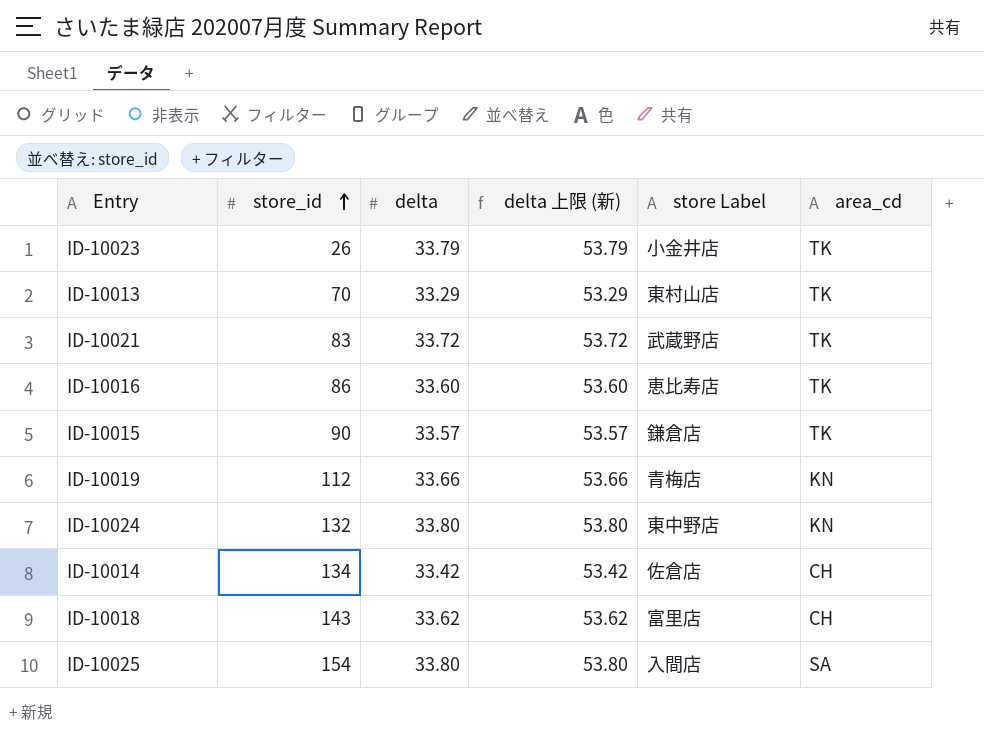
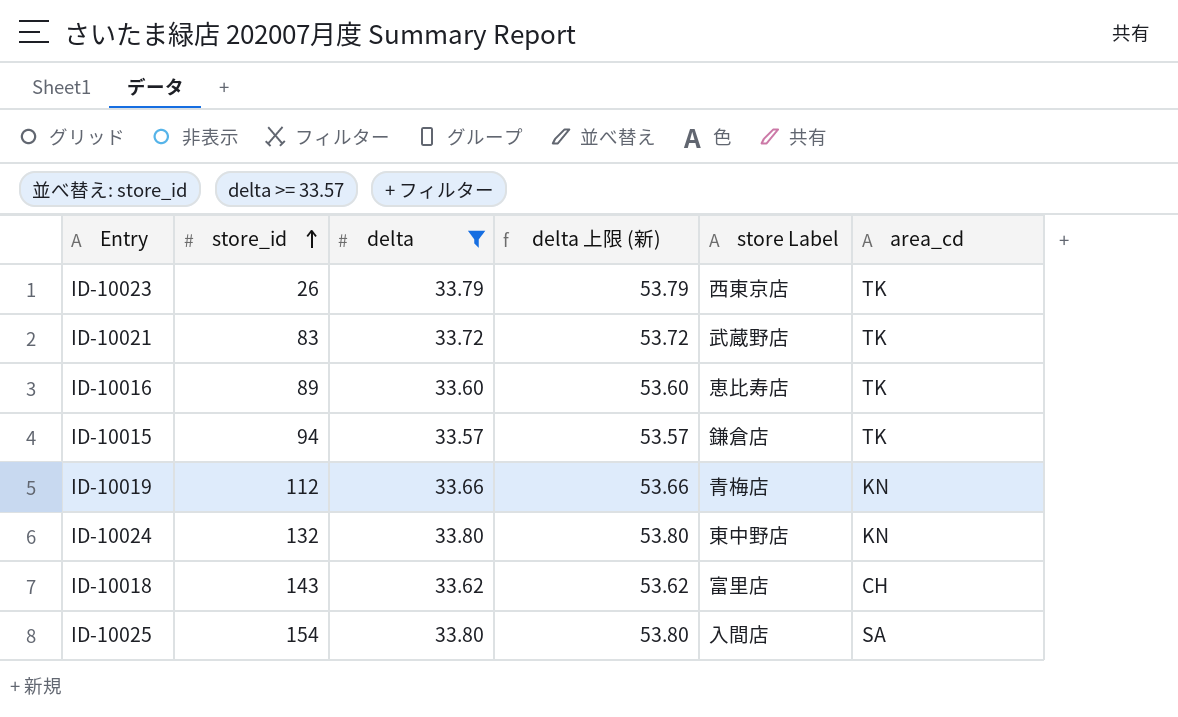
filter: none -> delta >= 33.57
ID-10023 | store Label: 小金井店 -> 西東京店
ID-10016 | store_id: 86 -> 89
ID-10015 | store_id: 90 -> 94

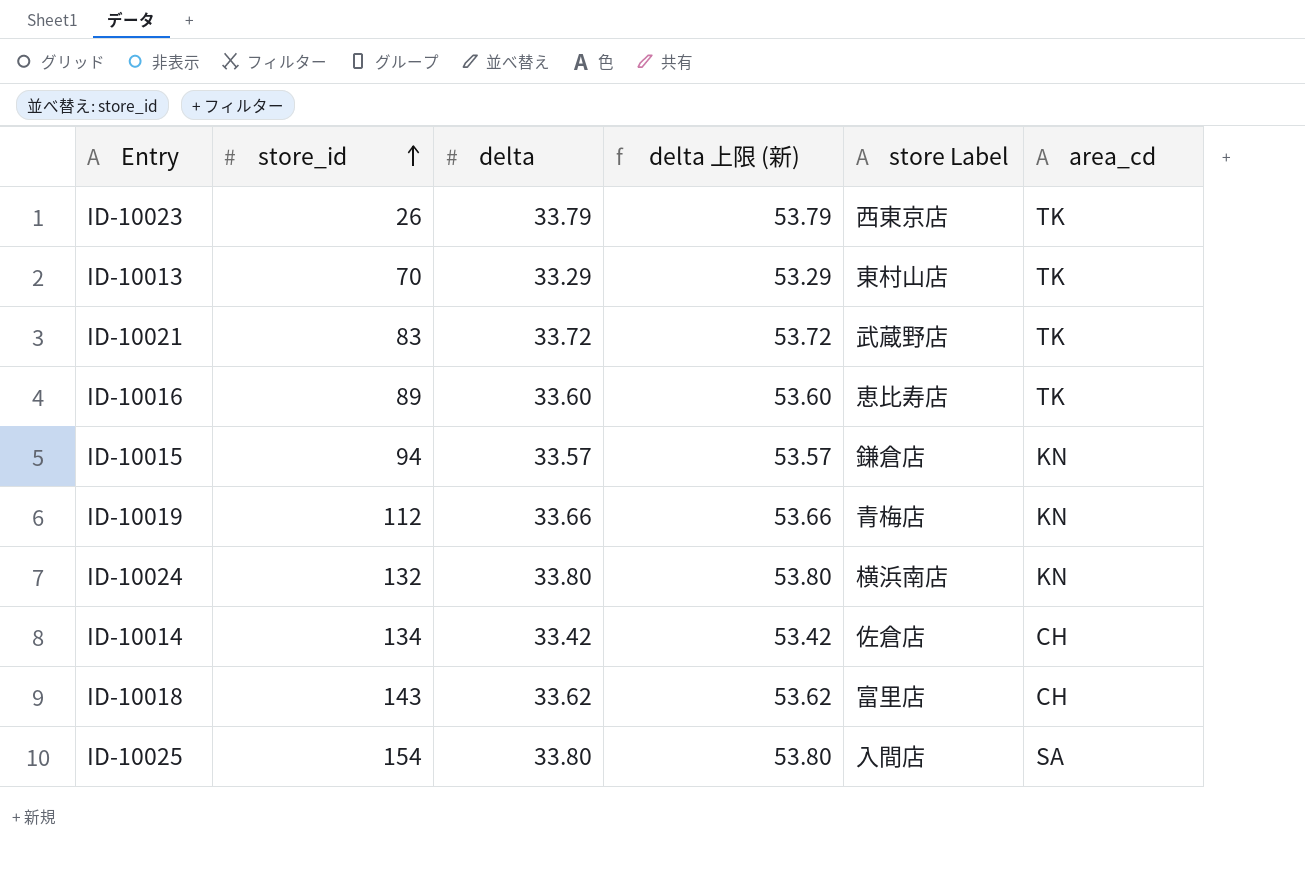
filter: delta >= 33.57 -> none
ID-10015 | area_cd: TK -> KN
ID-10024 | store Label: 東中野店 -> 横浜南店

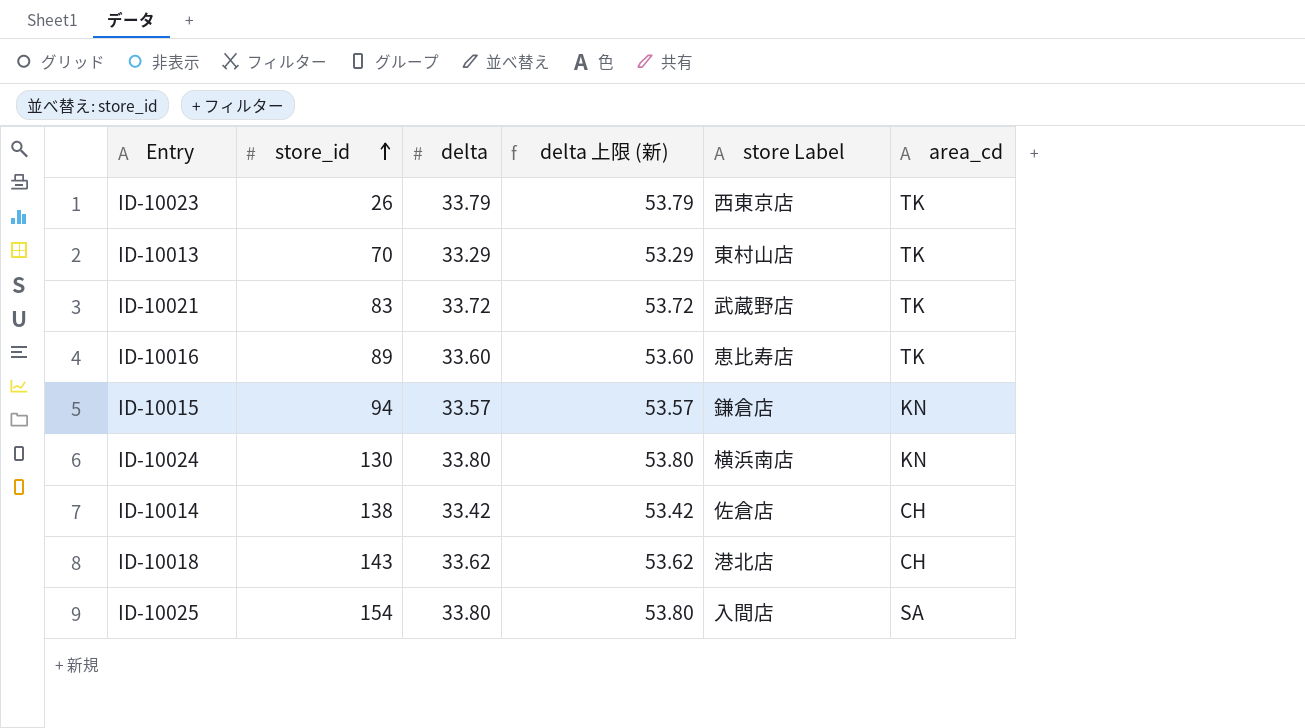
row ID-10019: 112 | 33.66 | 53.66 | 青梅店 | KN -> none
ID-10024 | store_id: 132 -> 130
ID-10014 | store_id: 134 -> 138
ID-10018 | store Label: 富里店 -> 港北店

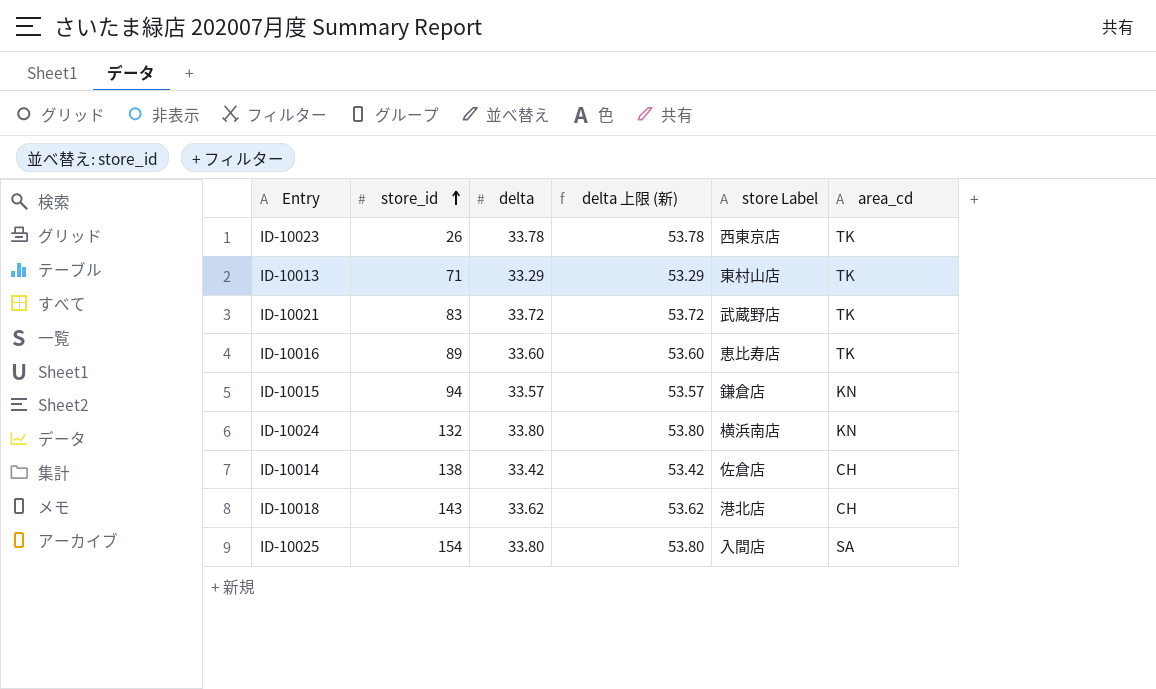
ID-10023 | delta: 33.79 -> 33.78
ID-10023 | delta 上限 (新): 53.79 -> 53.78
ID-10013 | store_id: 70 -> 71
ID-10024 | store_id: 130 -> 132

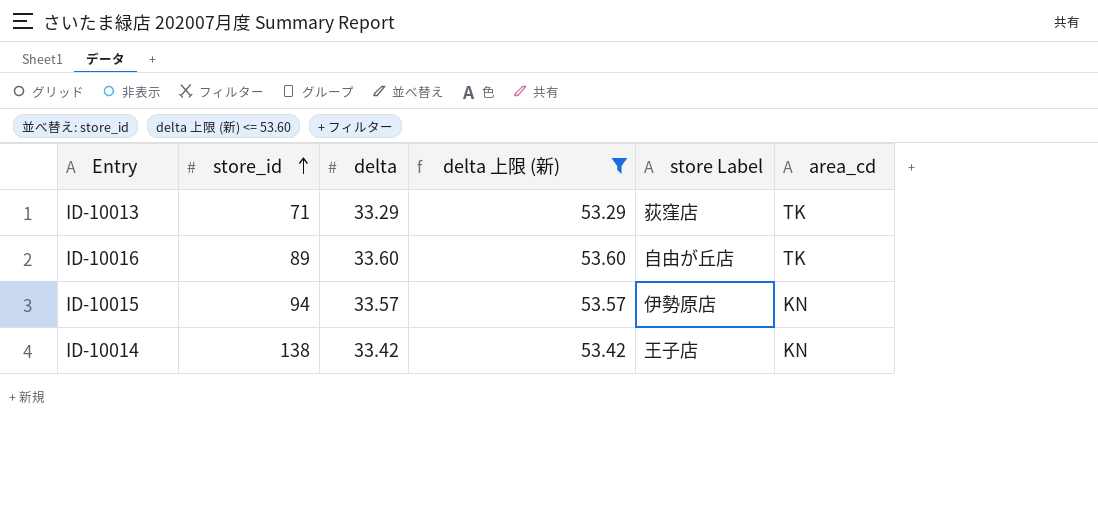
filter: none -> delta 上限 (新) <= 53.60
ID-10013 | store Label: 東村山店 -> 荻窪店
ID-10016 | store Label: 恵比寿店 -> 自由が丘店
ID-10015 | store Label: 鎌倉店 -> 伊勢原店
ID-10014 | store Label: 佐倉店 -> 王子店
ID-10014 | area_cd: CH -> KN

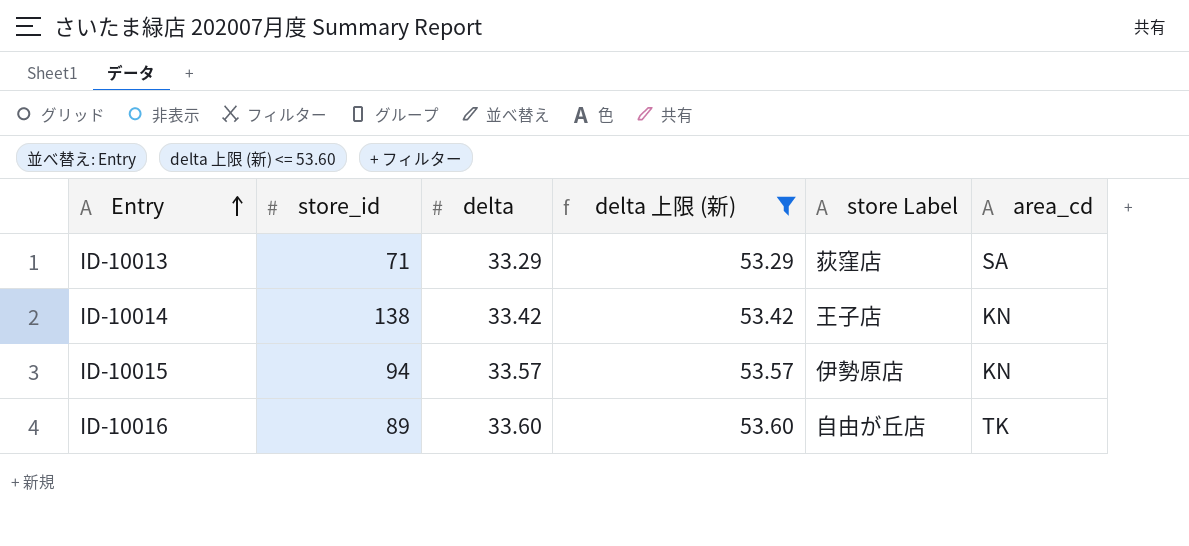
row order: store_id ascending -> Entry ascending
ID-10013 | area_cd: TK -> SA

